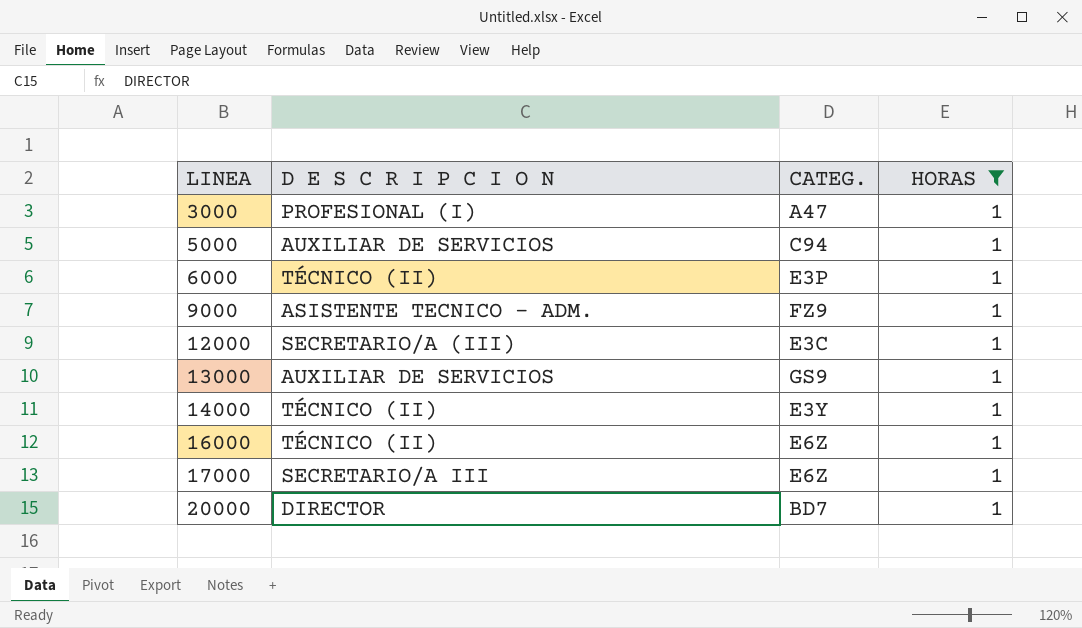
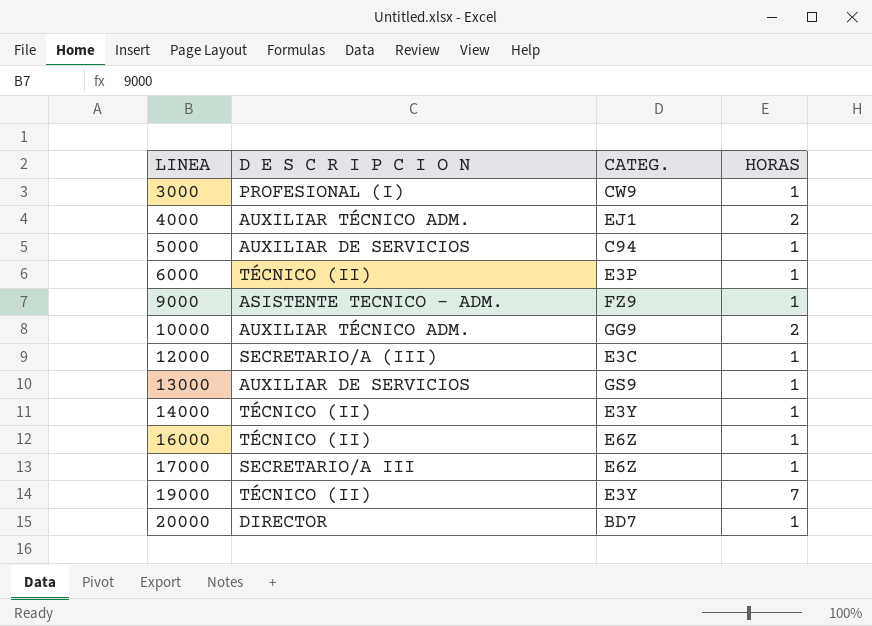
filter: HORAS = 1 -> none
3000 | CATEG.: A47 -> CW9

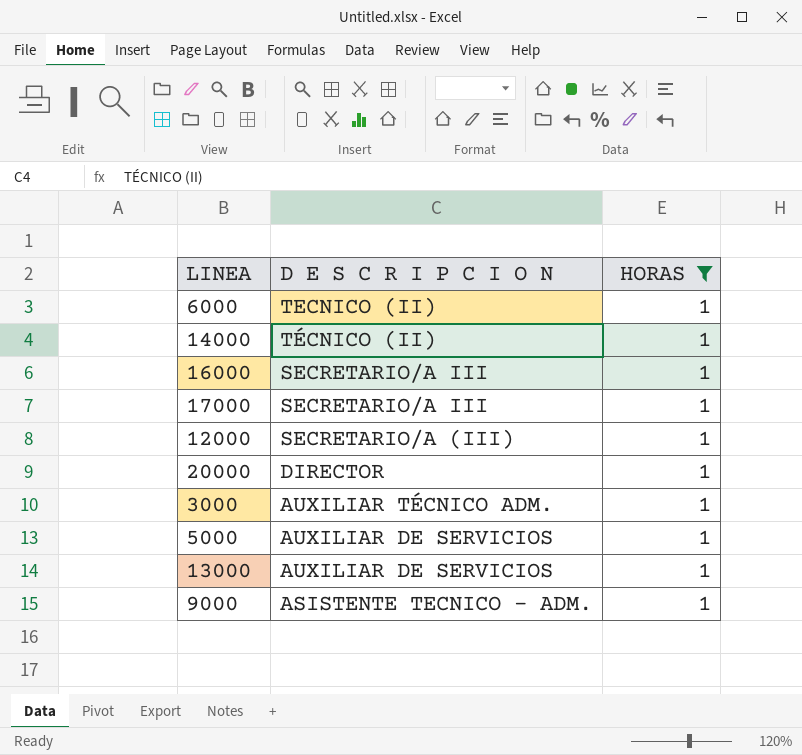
filter: none -> HORAS = 1
row order: LINEA ascending -> D E S C R I P C I O N descending
column CATEG. | position: 3 -> none
6000 | D E S C R I P C I O N: TÉCNICO (II) -> TECNICO (II)
16000 | D E S C R I P C I O N: TÉCNICO (II) -> SECRETARIO/A III
3000 | D E S C R I P C I O N: PROFESIONAL (I) -> AUXILIAR TÉCNICO ADM.

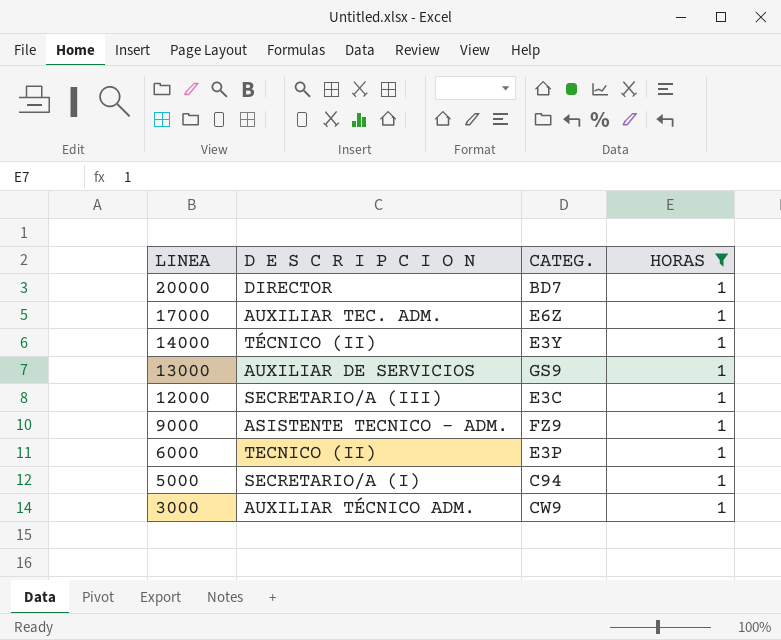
row order: D E S C R I P C I O N descending -> LINEA descending
column CATEG. | position: none -> 3
row 16000: SECRETARIO/A III | 1 -> none
17000 | D E S C R I P C I O N: SECRETARIO/A III -> AUXILIAR TEC. ADM.
5000 | D E S C R I P C I O N: AUXILIAR DE SERVICIOS -> SECRETARIO/A (I)

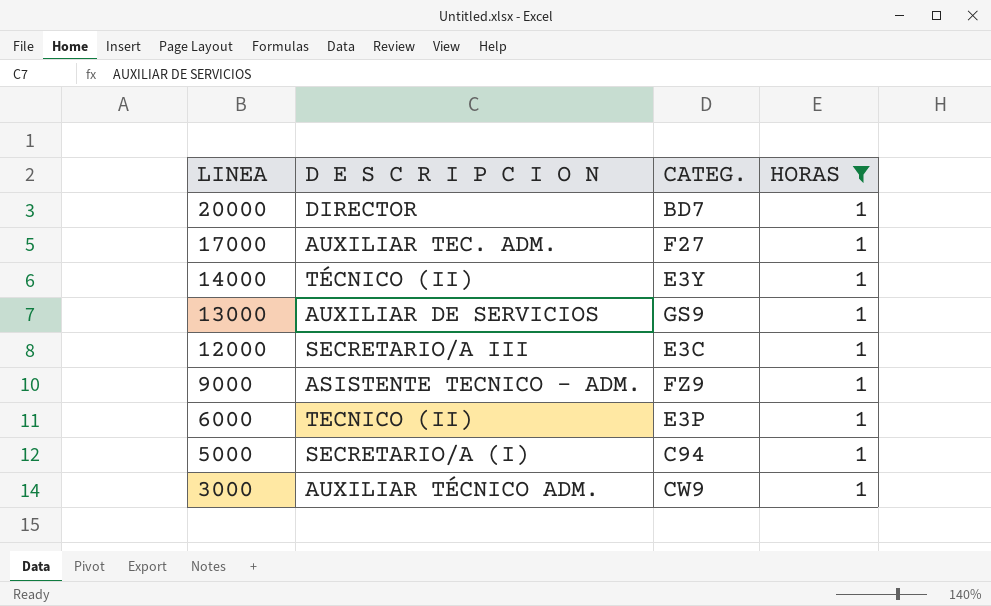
17000 | CATEG.: E6Z -> F27
12000 | D E S C R I P C I O N: SECRETARIO/A (III) -> SECRETARIO/A III

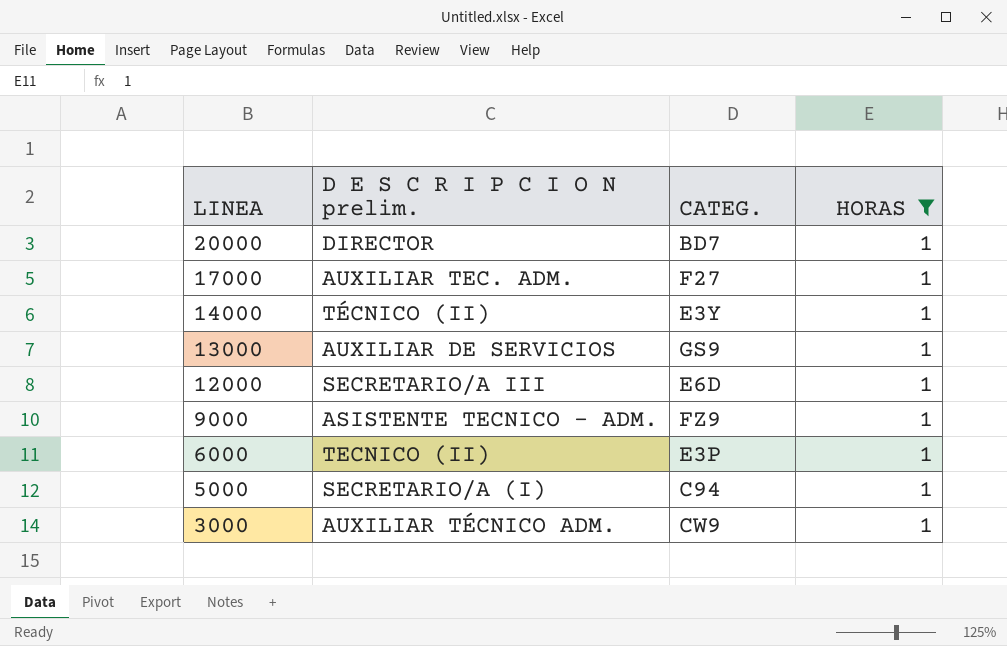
column name: D E S C R I P C I O N -> D E S C R I P C I O N prelim.
12000 | CATEG.: E3C -> E6D

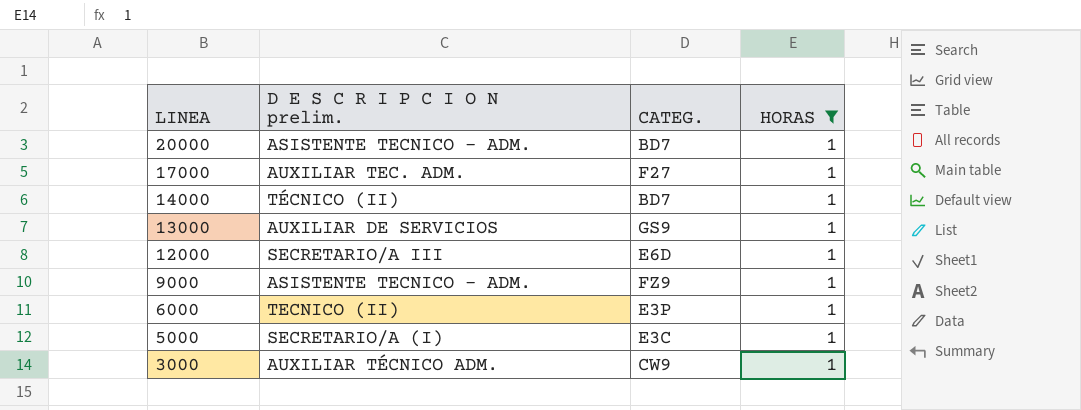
20000 | D E S C R I P C I O N prelim.: DIRECTOR -> ASISTENTE TECNICO - ADM.
14000 | CATEG.: E3Y -> BD7
5000 | CATEG.: C94 -> E3C

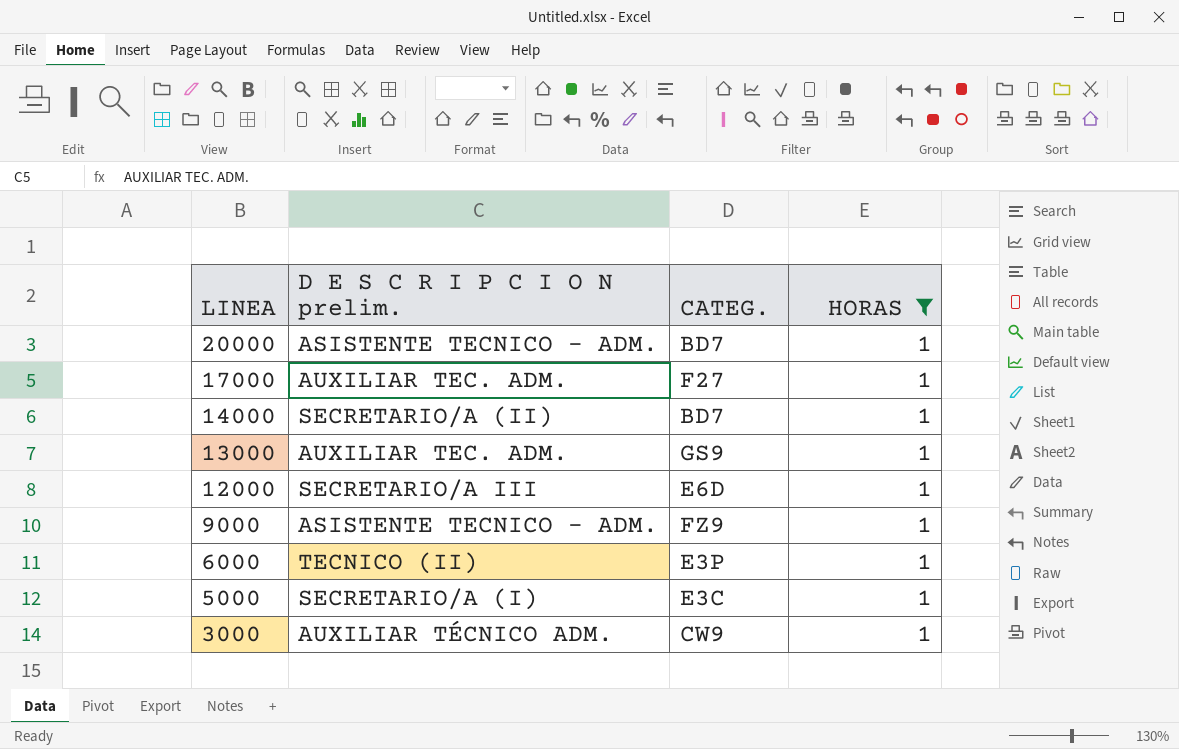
14000 | D E S C R I P C I O N prelim.: TÉCNICO (II) -> SECRETARIO/A (II)
13000 | D E S C R I P C I O N prelim.: AUXILIAR DE SERVICIOS -> AUXILIAR TEC. ADM.

